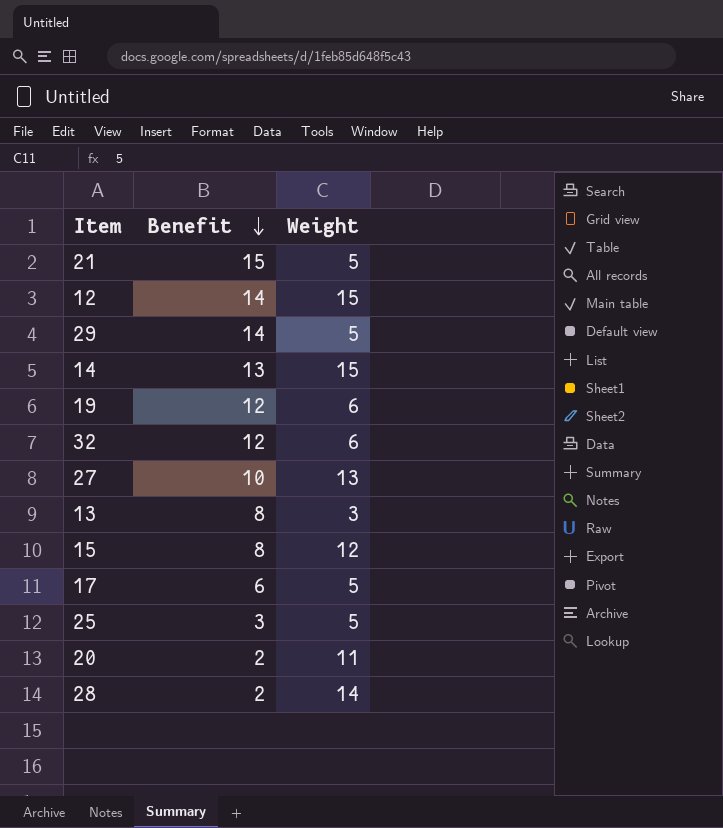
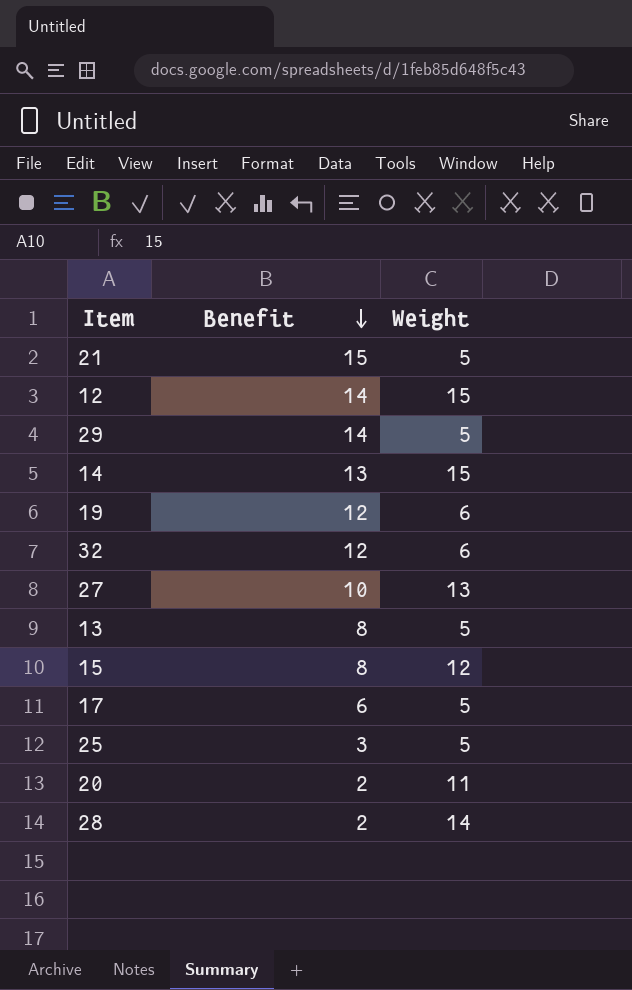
13 | Weight: 3 -> 5

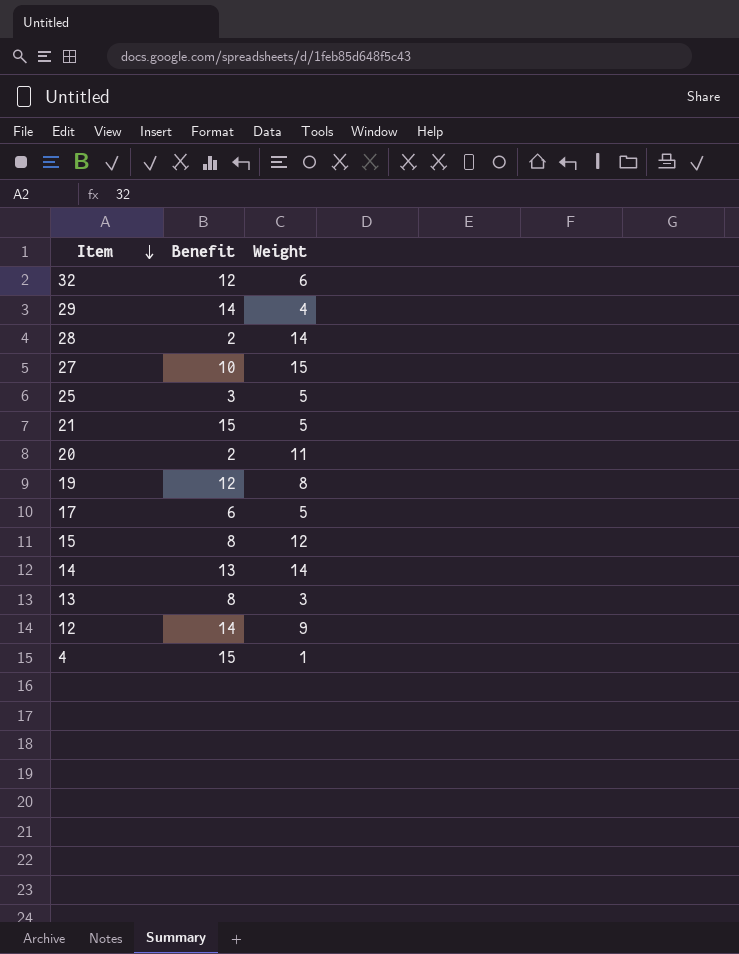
row order: Benefit descending -> Item descending
29 | Weight: 5 -> 4
27 | Weight: 13 -> 15
19 | Weight: 6 -> 8
14 | Weight: 15 -> 14
13 | Weight: 5 -> 3
12 | Weight: 15 -> 9
row 4: none -> 15 | 1

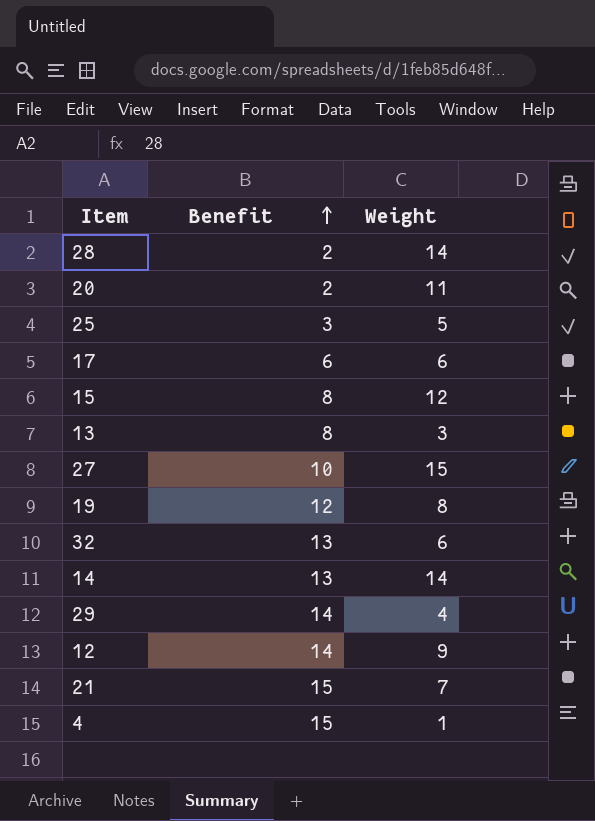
row order: Item descending -> Benefit ascending
17 | Weight: 5 -> 6
32 | Benefit: 12 -> 13
21 | Weight: 5 -> 7

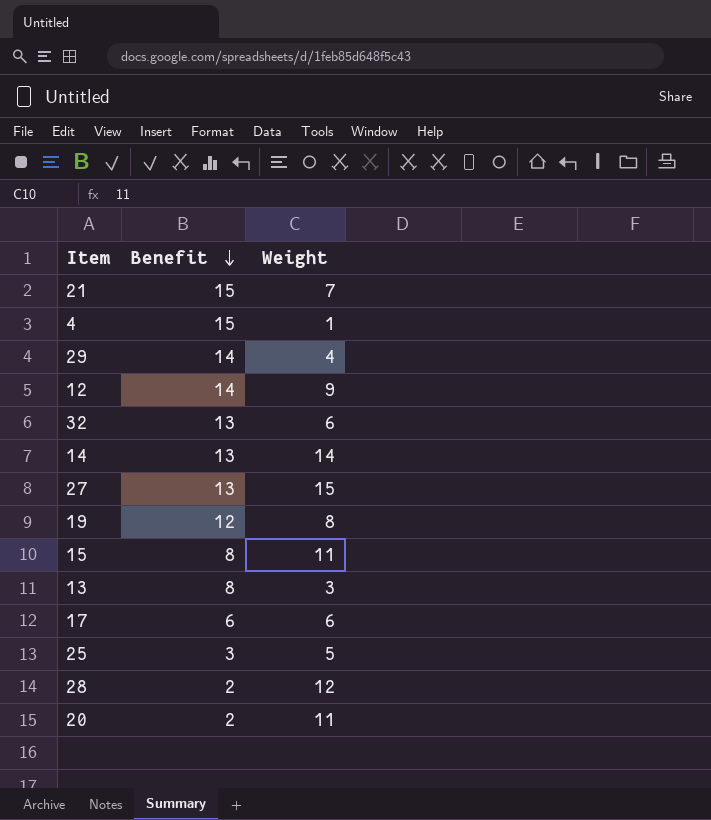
row order: Benefit ascending -> Benefit descending
27 | Benefit: 10 -> 13
15 | Weight: 12 -> 11
28 | Weight: 14 -> 12

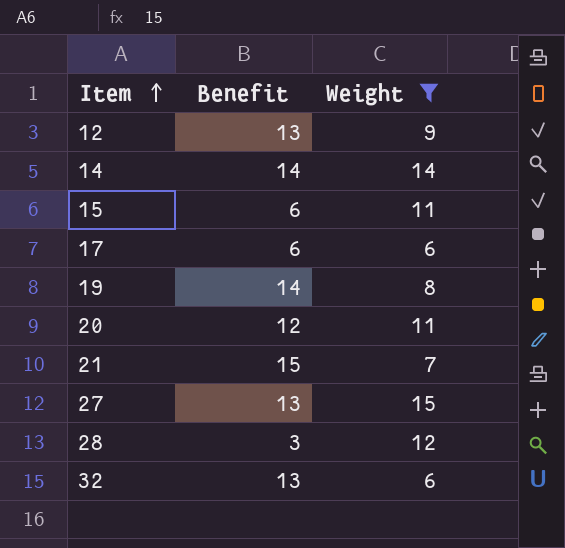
filter: none -> Weight >= 6
row order: Benefit descending -> Item ascending
12 | Benefit: 14 -> 13
14 | Benefit: 13 -> 14
15 | Benefit: 8 -> 6
19 | Benefit: 12 -> 14
20 | Benefit: 2 -> 12
28 | Benefit: 2 -> 3

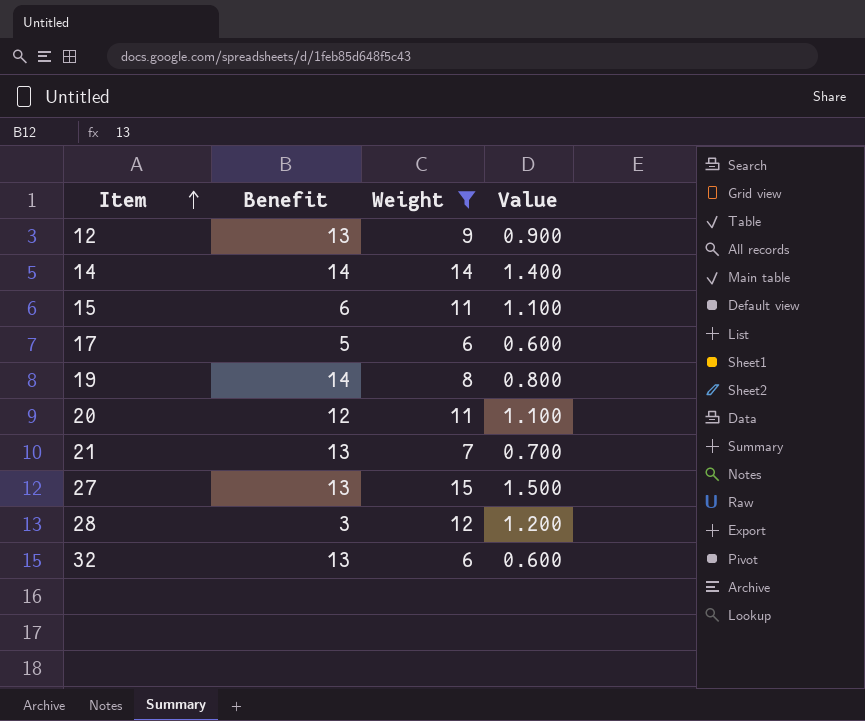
column Value | formula: none -> [Weight] * 0.1
17 | Benefit: 6 -> 5
21 | Benefit: 15 -> 13

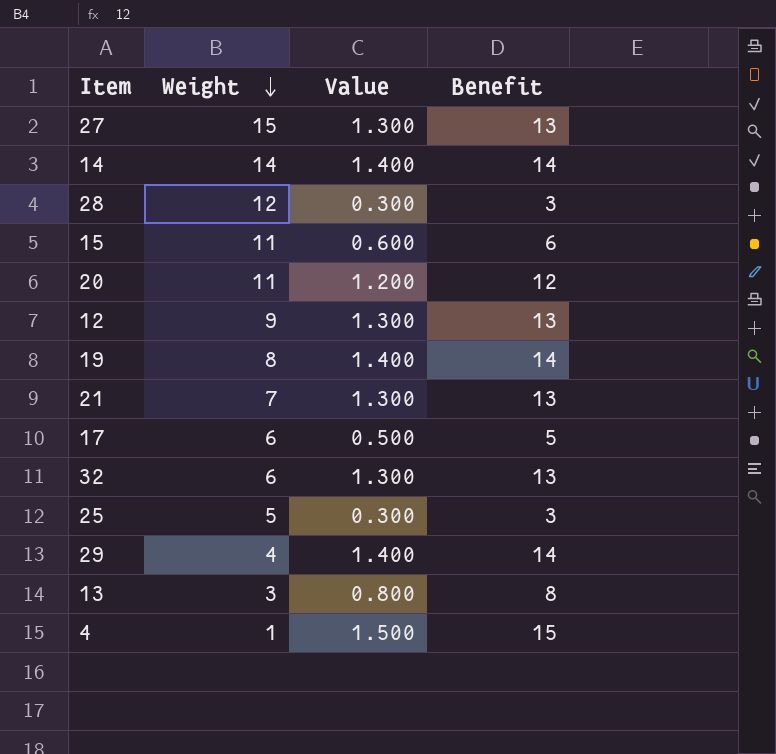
filter: Weight >= 6 -> none
row order: Item ascending -> Weight descending
column Value | formula: [Weight] * 0.1 -> [Benefit] * 0.1
column Benefit | position: 2 -> 4

